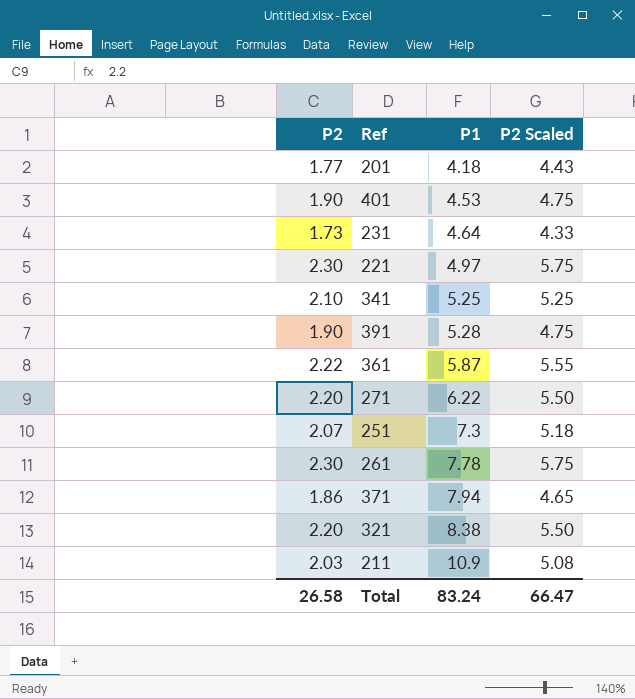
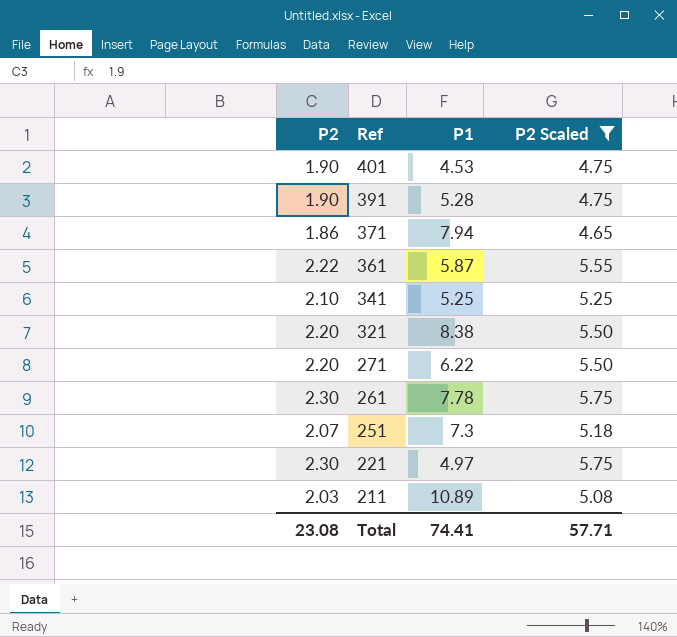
filter: none -> P2 Scaled >= 4.65
row order: P1 ascending -> Ref descending
211 | P1: 10.9 -> 10.89
Total | P2: 26.58 -> 23.08
Total | P1: 83.24 -> 74.41
Total | P2 Scaled: 66.47 -> 57.71

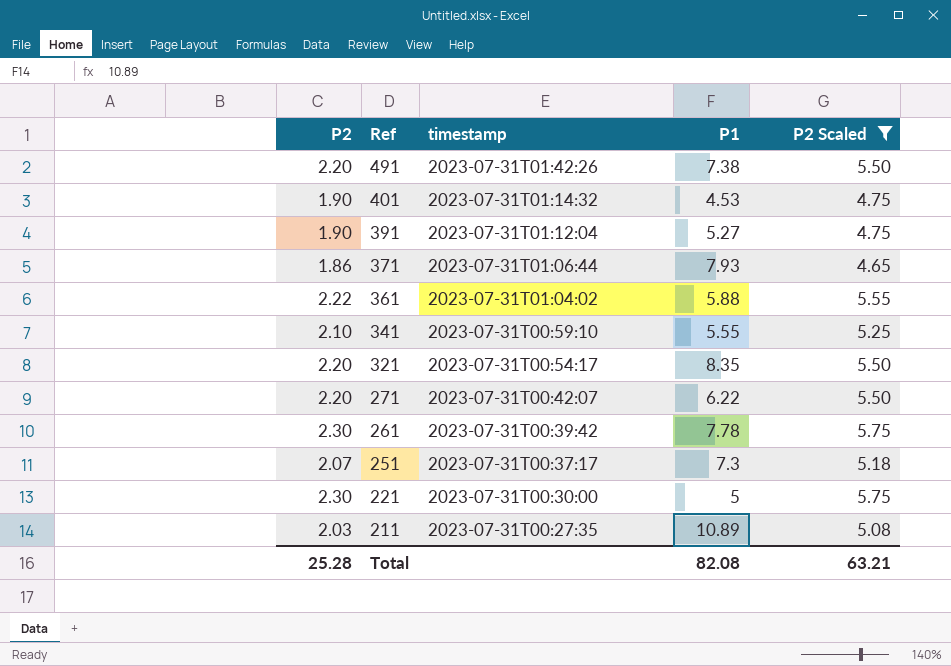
column timestamp | position: none -> 3
row 491: none -> 2.20 | 2023-07-31T01:42:26 | 7.38 | 5.50
391 | P1: 5.28 -> 5.27
371 | P1: 7.94 -> 7.93
361 | P1: 5.87 -> 5.88
341 | P1: 5.25 -> 5.55
321 | P1: 8.38 -> 8.35
221 | P1: 4.97 -> 5
Total | P2: 23.08 -> 25.28
Total | P1: 74.41 -> 82.08
Total | P2 Scaled: 57.71 -> 63.21

